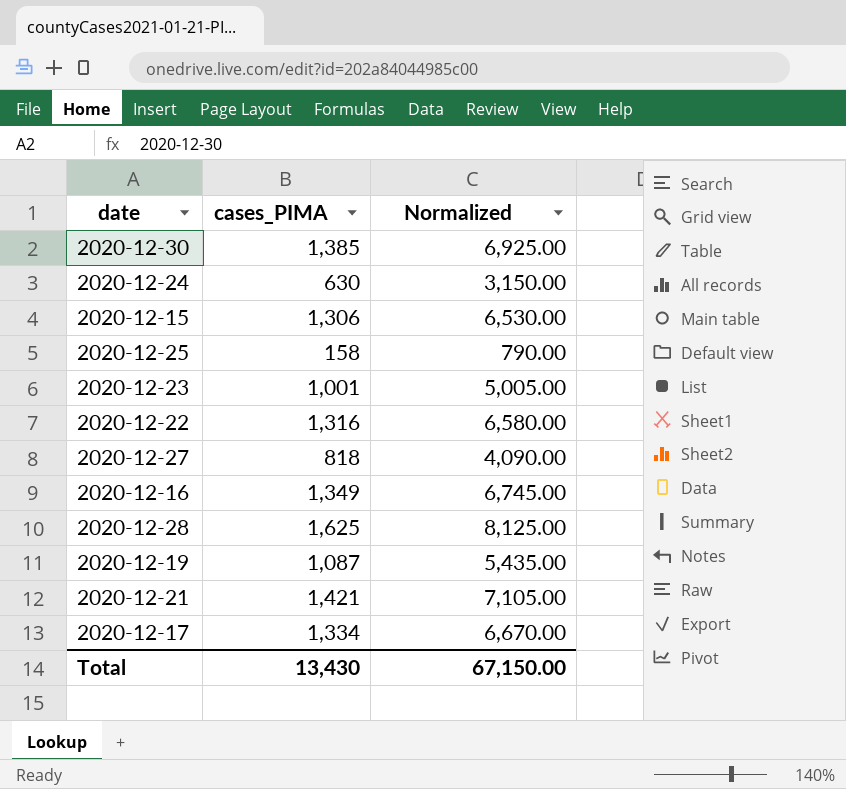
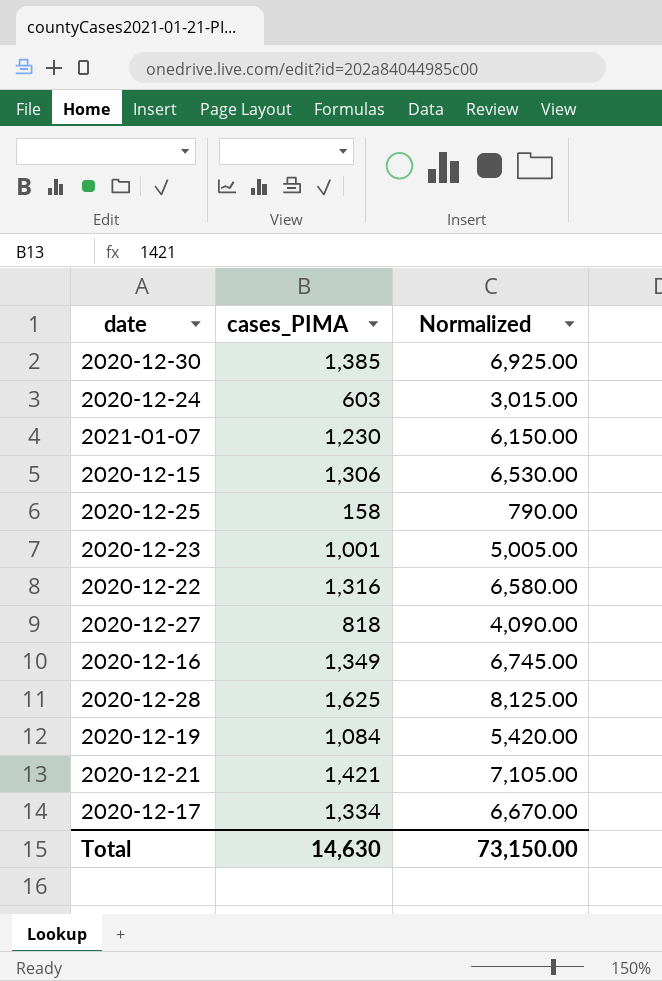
2020-12-24 | cases_PIMA: 630 -> 603
2020-12-24 | Normalized: 3,150.00 -> 3,015.00
row 2021-01-07: none -> 1,230 | 6,150.00
2020-12-19 | cases_PIMA: 1,087 -> 1,084
2020-12-19 | Normalized: 5,435.00 -> 5,420.00
Total | cases_PIMA: 13,430 -> 14,630
Total | Normalized: 67,150.00 -> 73,150.00

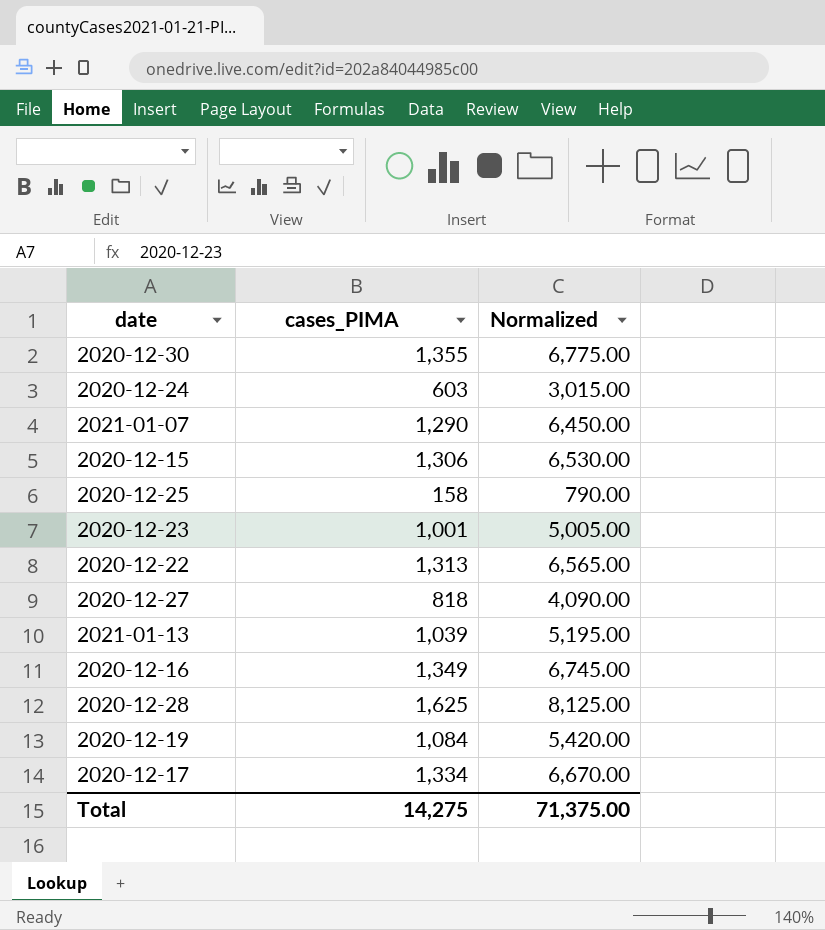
row 2020-12-21: 1,421 | 7,105.00 -> none
2020-12-30 | cases_PIMA: 1,385 -> 1,355
2020-12-30 | Normalized: 6,925.00 -> 6,775.00
2021-01-07 | cases_PIMA: 1,230 -> 1,290
2021-01-07 | Normalized: 6,150.00 -> 6,450.00
2020-12-22 | cases_PIMA: 1,316 -> 1,313
2020-12-22 | Normalized: 6,580.00 -> 6,565.00
row 2021-01-13: none -> 1,039 | 5,195.00
Total | cases_PIMA: 14,630 -> 14,275
Total | Normalized: 73,150.00 -> 71,375.00

